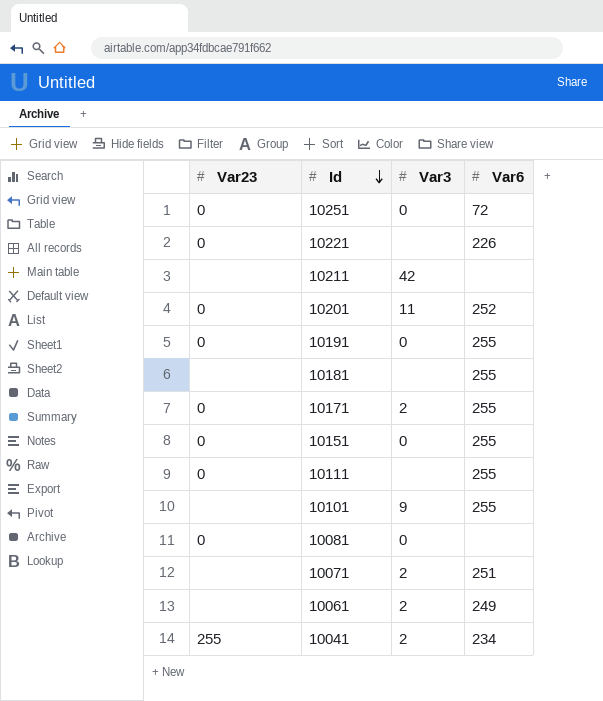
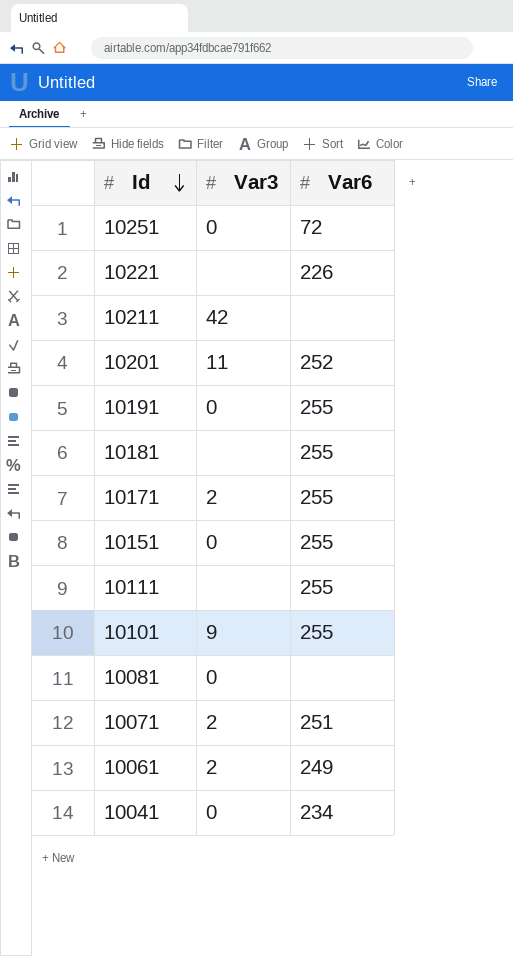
column Var23 | position: 1 -> none
10041 | Var3: 2 -> 0

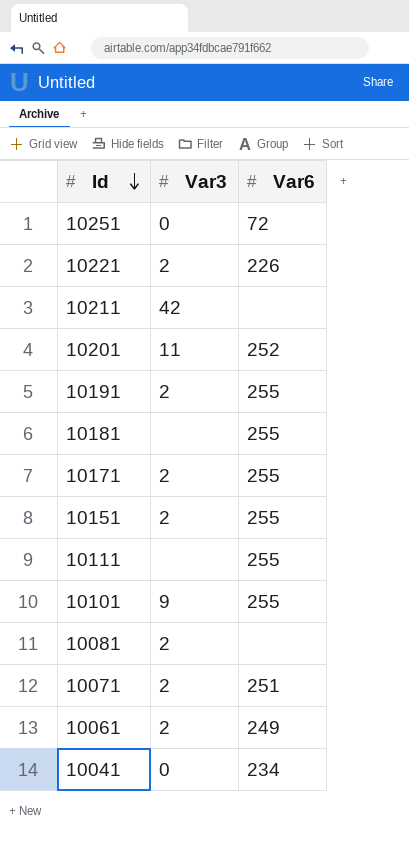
10221 | Var3: none -> 2
10191 | Var3: 0 -> 2
10151 | Var3: 0 -> 2
10081 | Var3: 0 -> 2

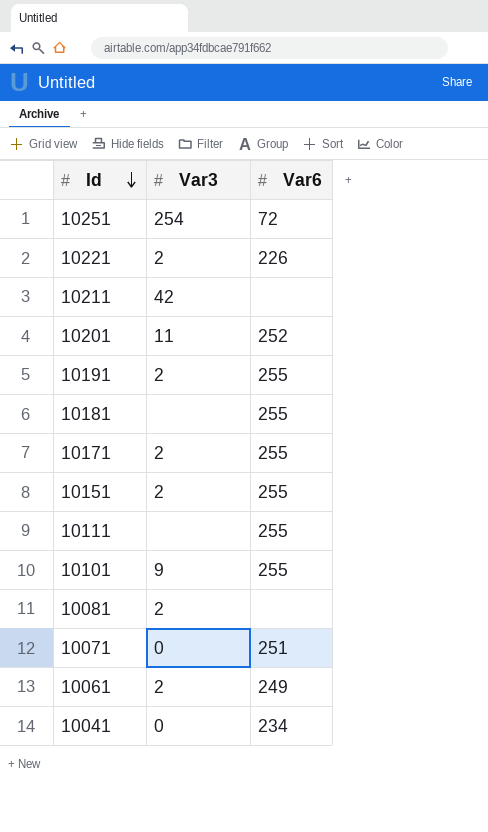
10251 | Var3: 0 -> 254
10071 | Var3: 2 -> 0

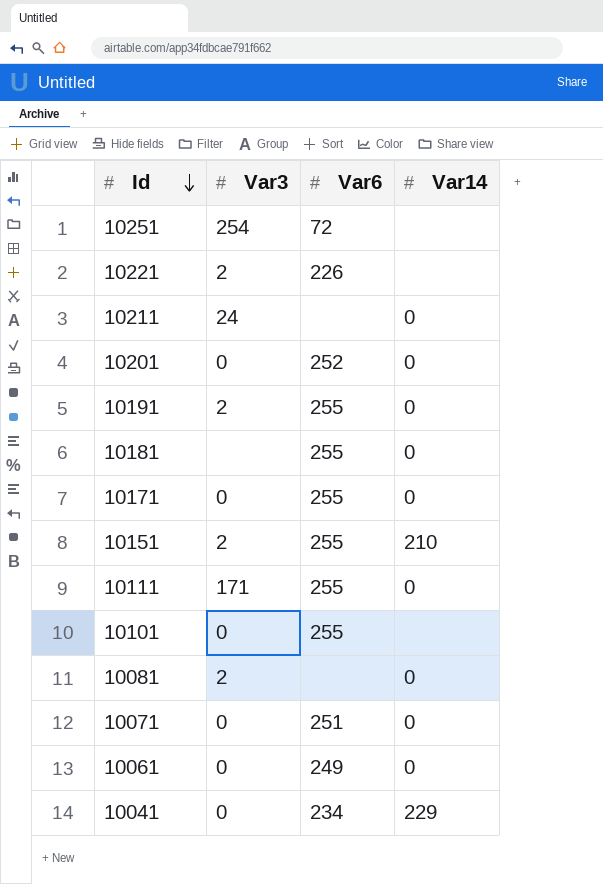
column Var14 | position: none -> 4
10211 | Var3: 42 -> 24
10201 | Var3: 11 -> 0
10171 | Var3: 2 -> 0
10111 | Var3: none -> 171
10101 | Var3: 9 -> 0
10061 | Var3: 2 -> 0

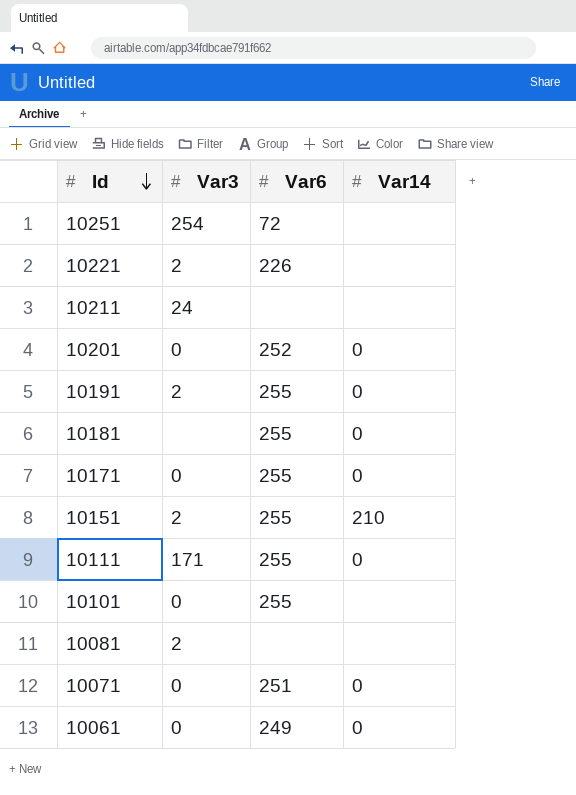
row 10041: 0 | 234 | 229 -> none
10211 | Var14: 0 -> none
10081 | Var14: 0 -> none

